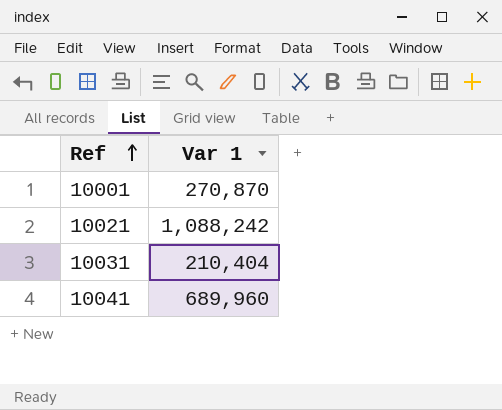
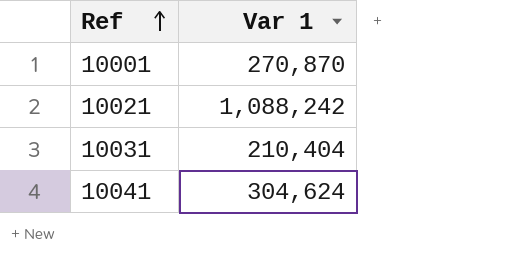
10041 | Var 1: 689,960 -> 304,624

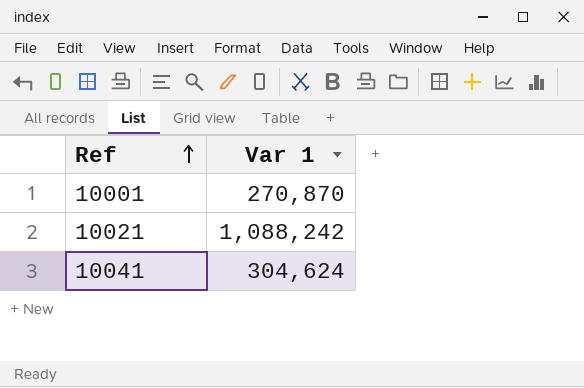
row 10031: 210,404 -> none

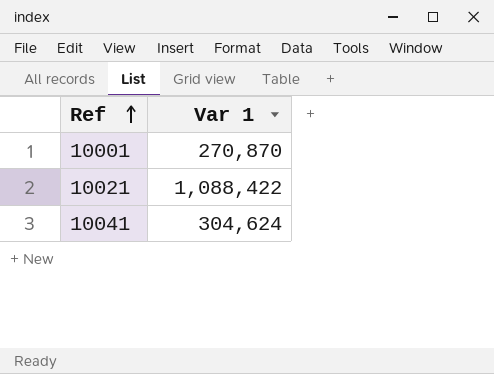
10021 | Var 1: 1,088,242 -> 1,088,422

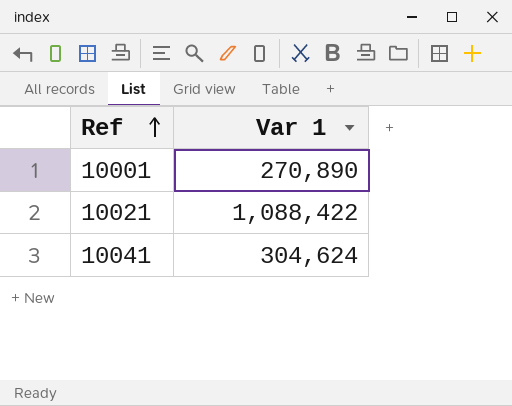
10001 | Var 1: 270,870 -> 270,890

